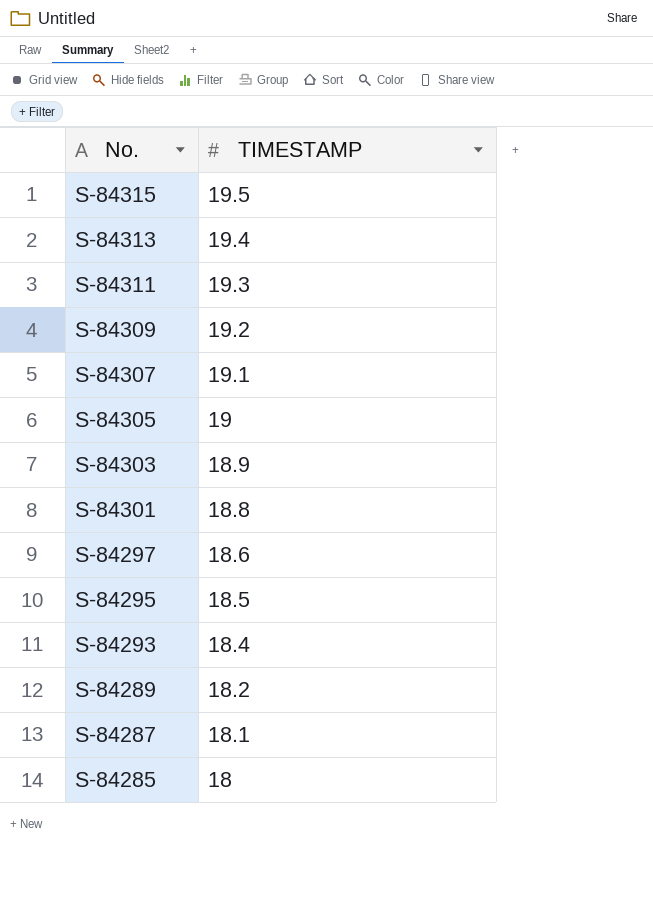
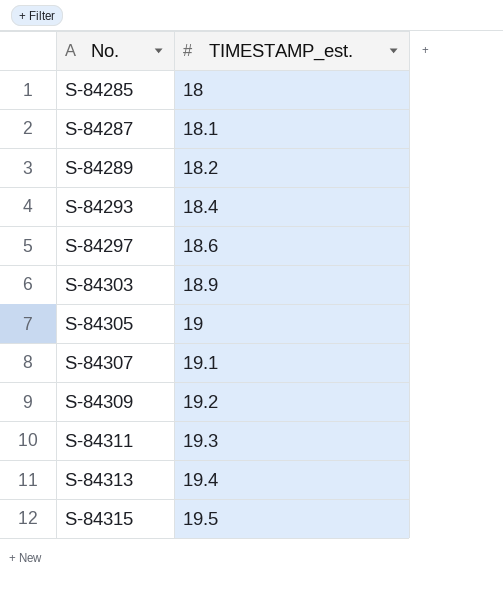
row order: No. descending -> No. ascending
column name: TIMESTAMP -> TIMESTAMP_est.
row S-84301: 18.8 -> none
row S-84295: 18.5 -> none

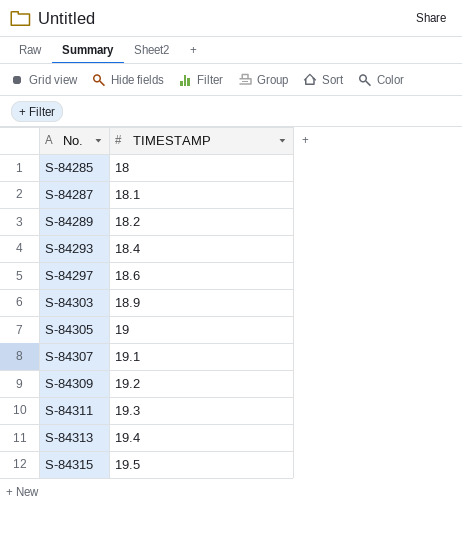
column name: TIMESTAMP_est. -> TIMESTAMP

